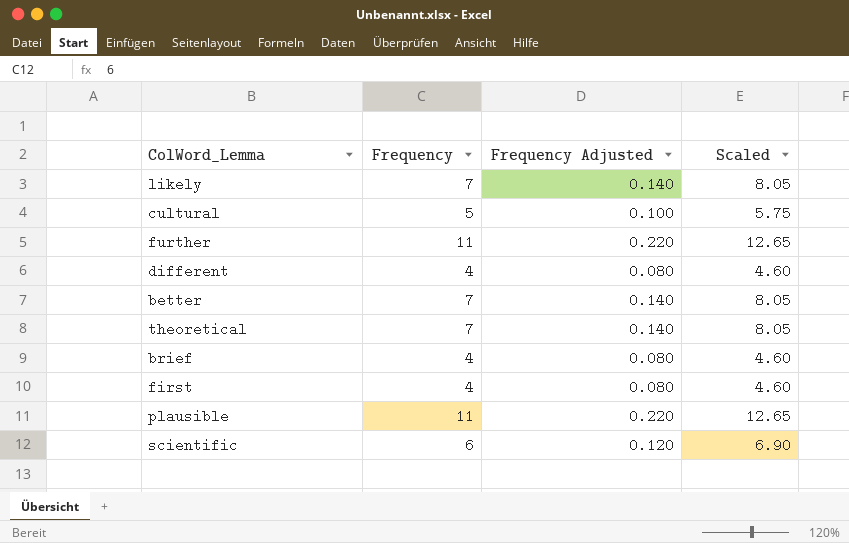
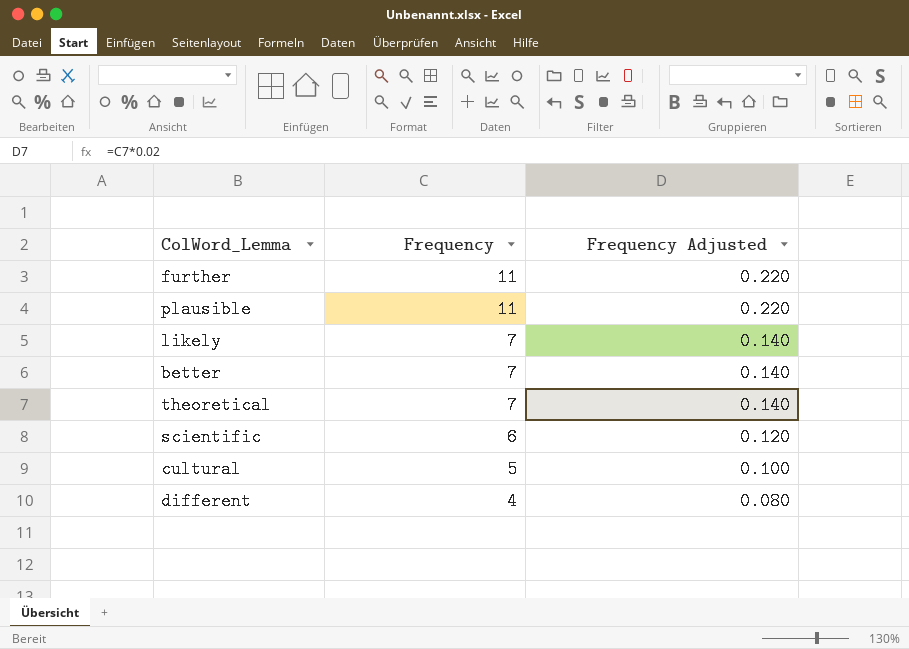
row order: none -> Frequency descending
column Scaled | formula: [Frequency] * 1.15 -> none
row brief: 4 | 0.080 | 4.60 -> none
row first: 4 | 0.080 | 4.60 -> none

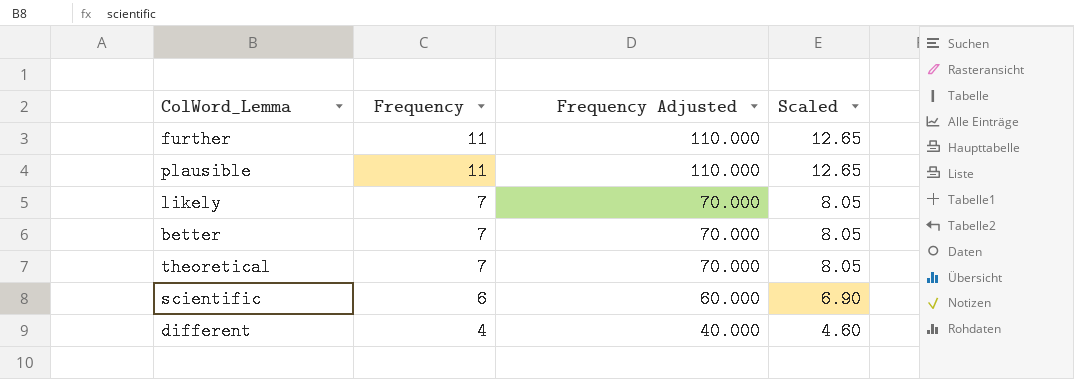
column Frequency Adjusted | formula: [Frequency] * 0.02 -> [Frequency] * 10
column Scaled | formula: none -> [Frequency] * 1.15
row cultural: 5 | 0.100 -> none

